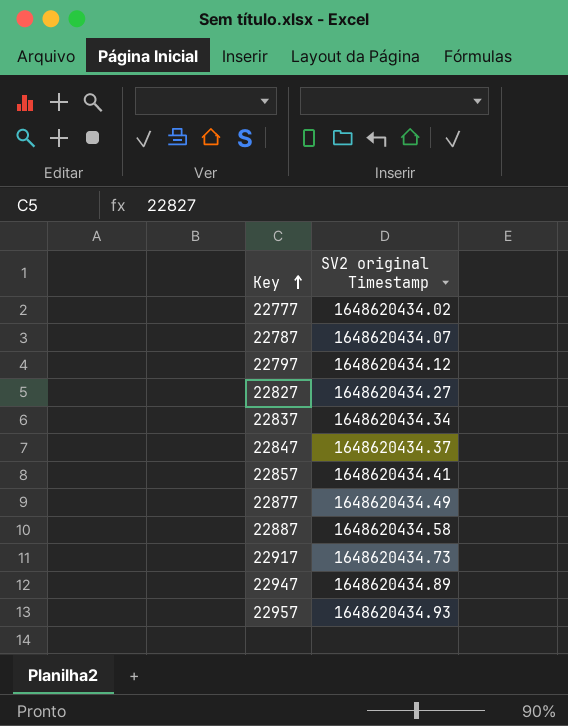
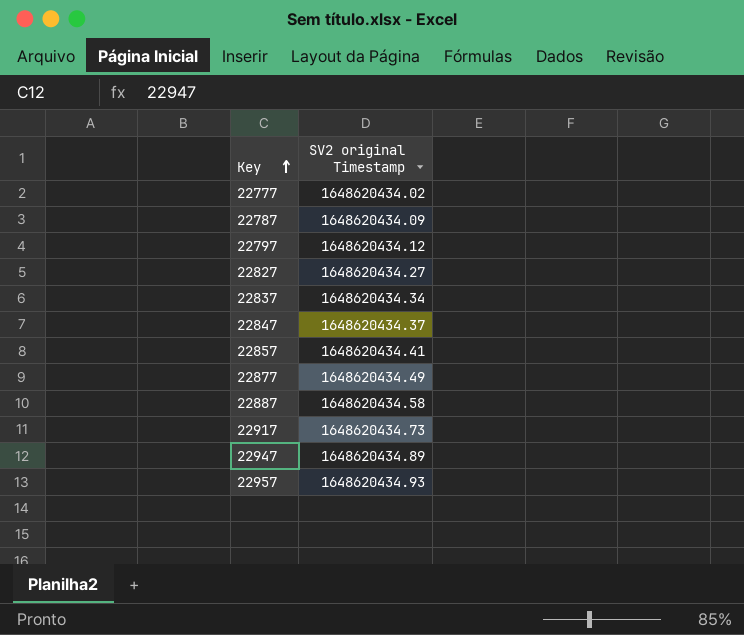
22787 | SV2 original Timestamp: 1648620434.07 -> 1648620434.09

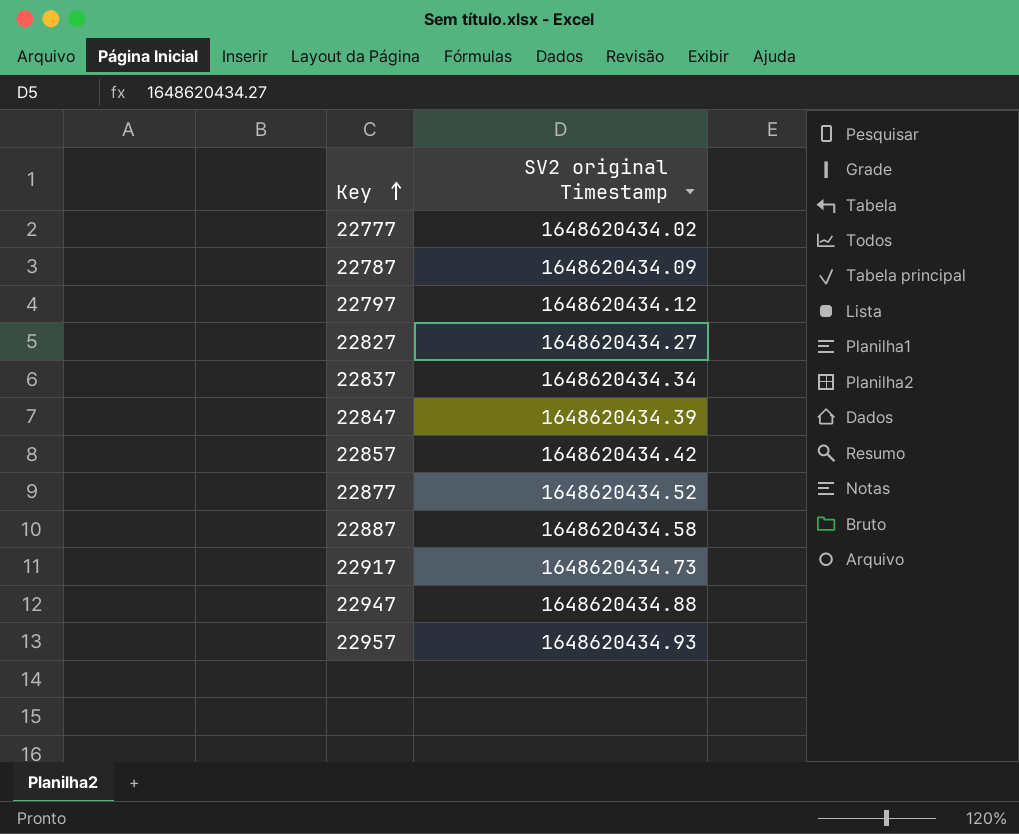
22847 | SV2 original Timestamp: 1648620434.37 -> 1648620434.39
22857 | SV2 original Timestamp: 1648620434.41 -> 1648620434.42
22877 | SV2 original Timestamp: 1648620434.49 -> 1648620434.52
22947 | SV2 original Timestamp: 1648620434.89 -> 1648620434.88

